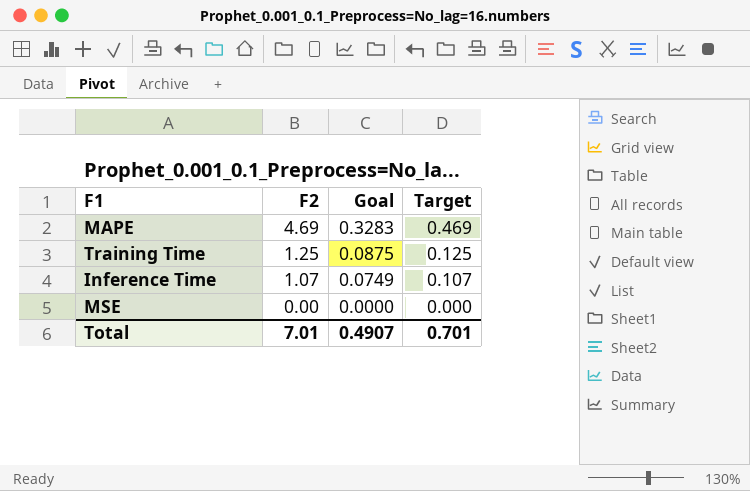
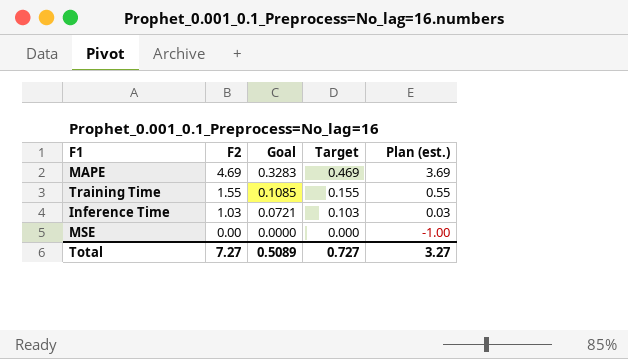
column Plan (est.) | formula: none -> [F2] - 1
Training Time | F2: 1.25 -> 1.55
Training Time | Goal: 0.0875 -> 0.1085
Training Time | Target: 0.125 -> 0.155
Inference Time | F2: 1.07 -> 1.03
Inference Time | Goal: 0.0749 -> 0.0721
Inference Time | Target: 0.107 -> 0.103
Total | F2: 7.01 -> 7.27
Total | Goal: 0.4907 -> 0.5089
Total | Target: 0.701 -> 0.727

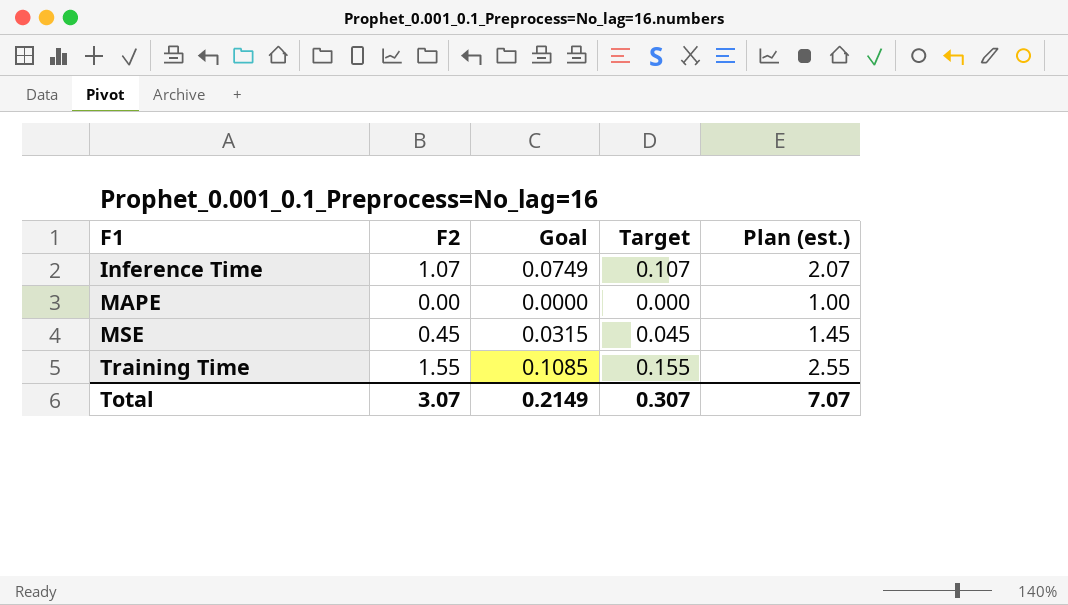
row order: F2 descending -> F1 ascending
column Plan (est.) | formula: [F2] - 1 -> [F2] + 1
Inference Time | F2: 1.03 -> 1.07
Inference Time | Goal: 0.0721 -> 0.0749
Inference Time | Target: 0.103 -> 0.107
MAPE | F2: 4.69 -> 0.00
MAPE | Goal: 0.3283 -> 0.0000
MAPE | Target: 0.469 -> 0.000
MSE | F2: 0.00 -> 0.45
MSE | Goal: 0.0000 -> 0.0315
MSE | Target: 0.000 -> 0.045
Total | F2: 7.27 -> 3.07
Total | Goal: 0.5089 -> 0.2149
Total | Target: 0.727 -> 0.307
Total | Plan (est.): 3.27 -> 7.07

